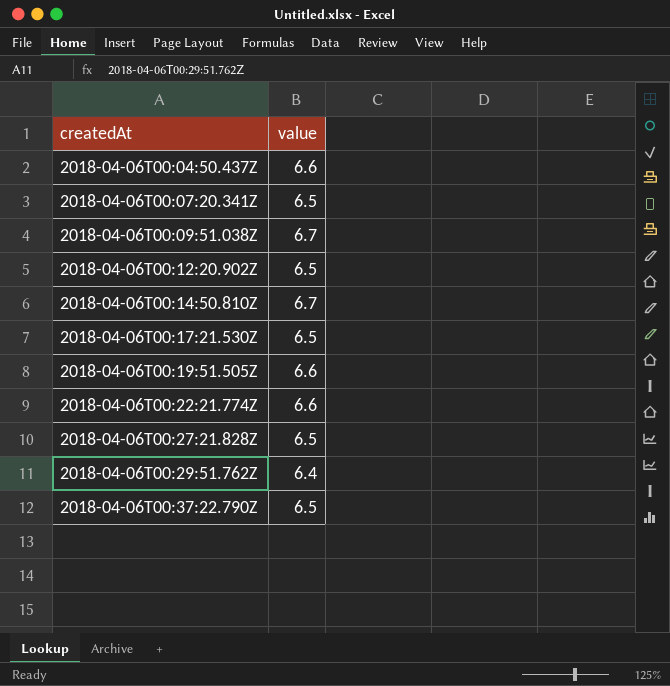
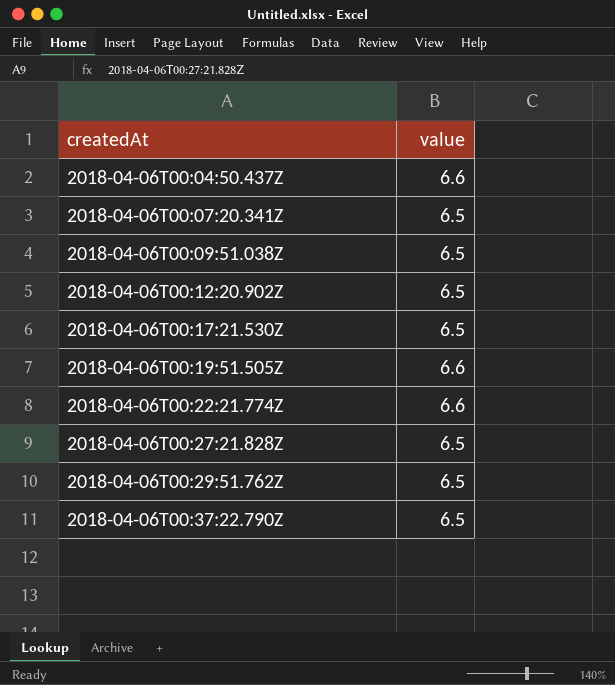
row 2018-04-06T00:14:50.810Z: 6.7 -> none
2018-04-06T00:09:51.038Z | value: 6.7 -> 6.5
2018-04-06T00:29:51.762Z | value: 6.4 -> 6.5

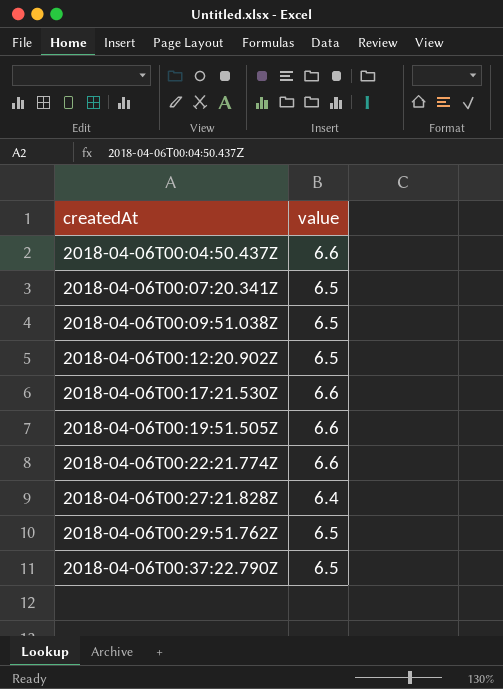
2018-04-06T00:17:21.530Z | value: 6.5 -> 6.6
2018-04-06T00:27:21.828Z | value: 6.5 -> 6.4

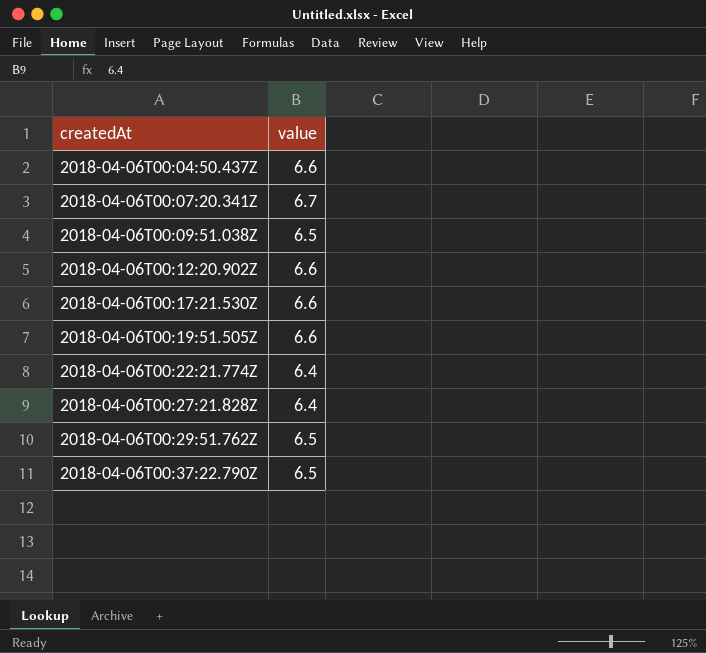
2018-04-06T00:07:20.341Z | value: 6.5 -> 6.7
2018-04-06T00:12:20.902Z | value: 6.5 -> 6.6
2018-04-06T00:22:21.774Z | value: 6.6 -> 6.4

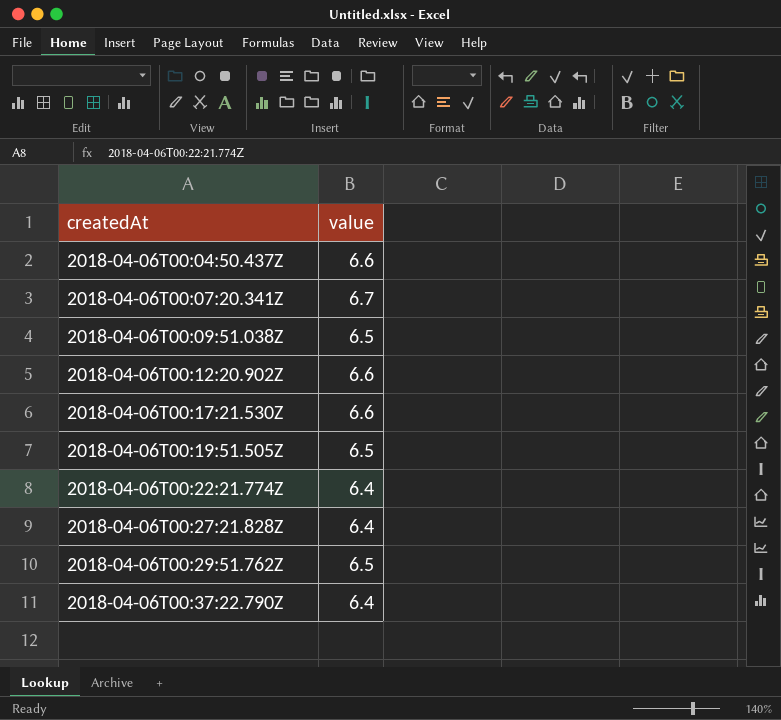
2018-04-06T00:19:51.505Z | value: 6.6 -> 6.5
2018-04-06T00:37:22.790Z | value: 6.5 -> 6.4

